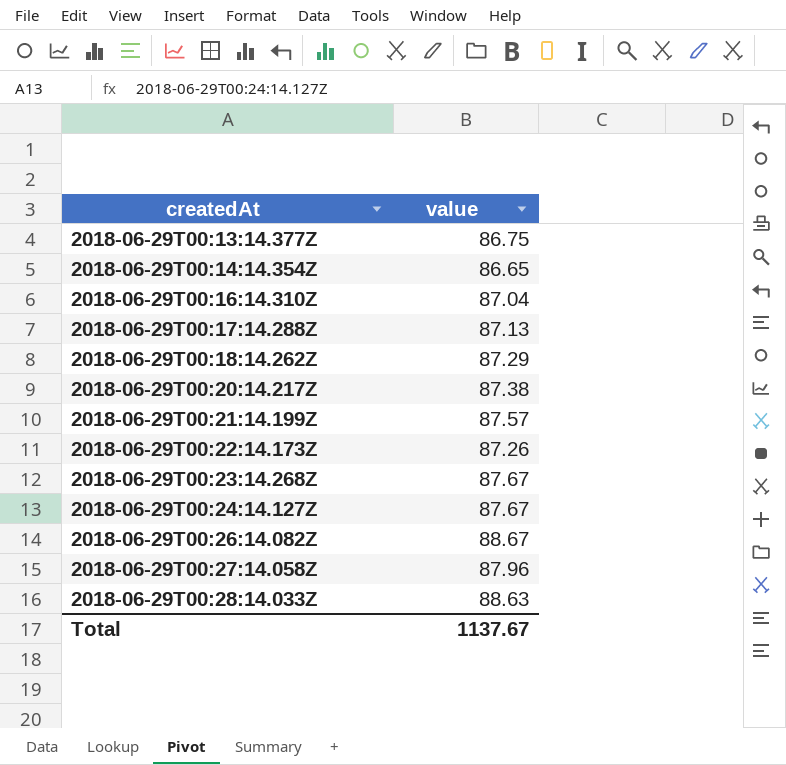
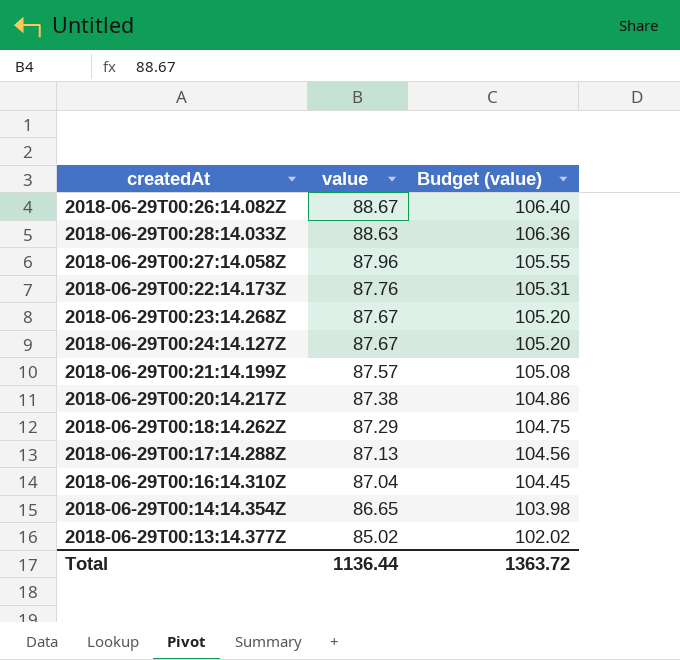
row order: createdAt ascending -> value descending
column Budget (value) | formula: none -> [value] * 1.2
2018-06-29T00:22:14.173Z | value: 87.26 -> 87.76
2018-06-29T00:13:14.377Z | value: 86.75 -> 85.02
Total | value: 1137.67 -> 1136.44

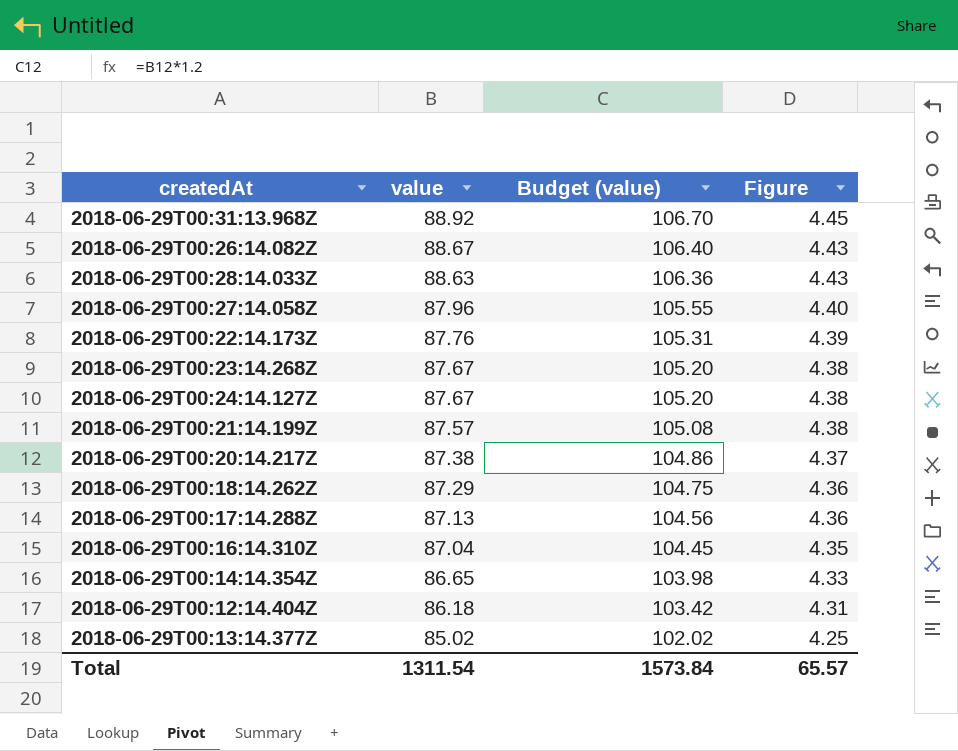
column Figure | formula: none -> [value] * 0.05
row 2018-06-29T00:31:13.968Z: none -> 88.92 | 106.70 | 4.45
row 2018-06-29T00:12:14.404Z: none -> 86.18 | 103.42 | 4.31
Total | value: 1136.44 -> 1311.54
Total | Budget (value): 1363.72 -> 1573.84

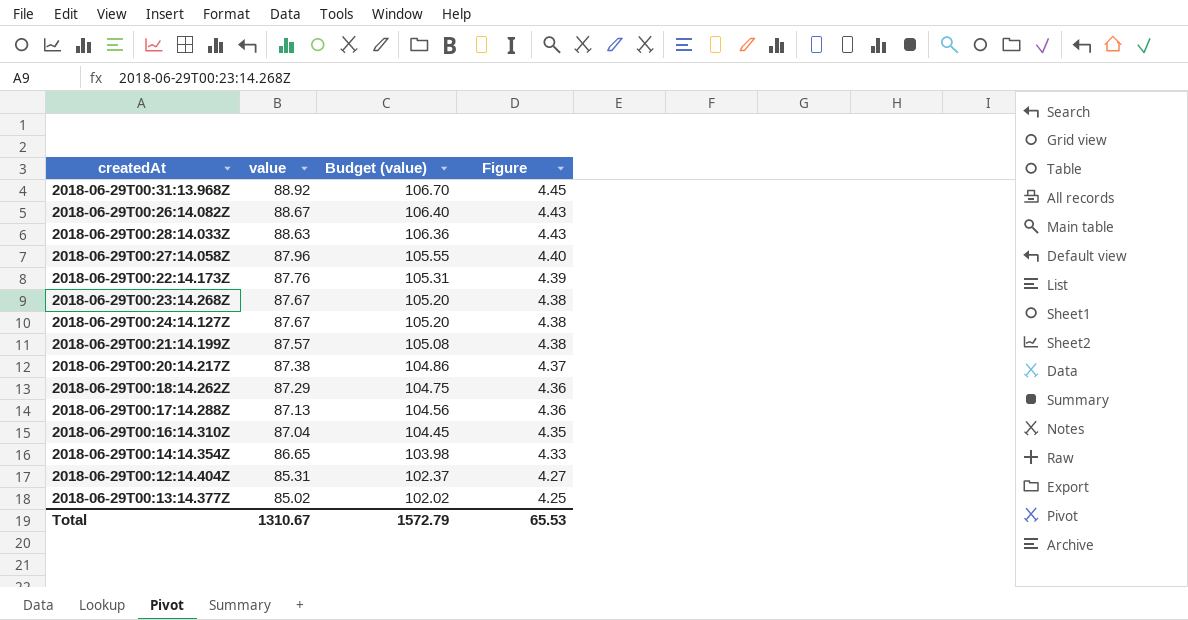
2018-06-29T00:12:14.404Z | value: 86.18 -> 85.31
2018-06-29T00:12:14.404Z | Budget (value): 103.42 -> 102.37
2018-06-29T00:12:14.404Z | Figure: 4.31 -> 4.27
Total | value: 1311.54 -> 1310.67
Total | Budget (value): 1573.84 -> 1572.79
Total | Figure: 65.57 -> 65.53

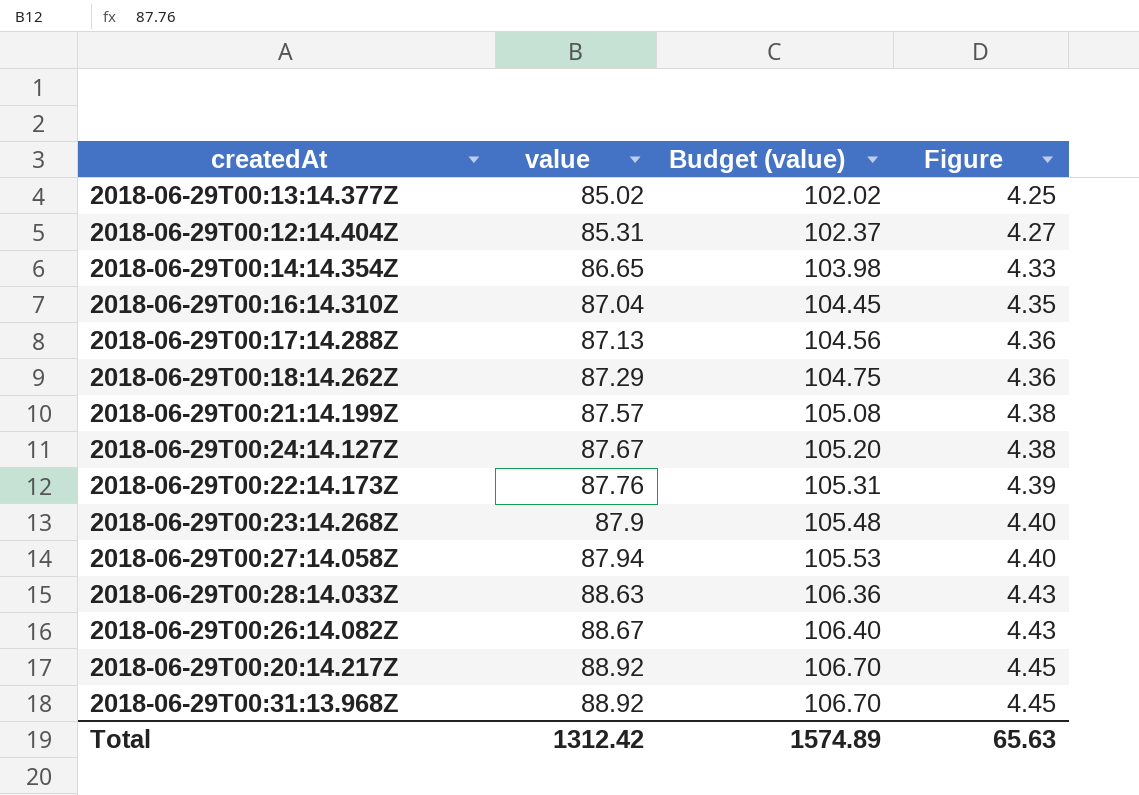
row order: value descending -> value ascending
2018-06-29T00:23:14.268Z | value: 87.67 -> 87.9
2018-06-29T00:23:14.268Z | Budget (value): 105.20 -> 105.48
2018-06-29T00:23:14.268Z | Figure: 4.38 -> 4.40
2018-06-29T00:27:14.058Z | value: 87.96 -> 87.94
2018-06-29T00:27:14.058Z | Budget (value): 105.55 -> 105.53
2018-06-29T00:20:14.217Z | value: 87.38 -> 88.92
2018-06-29T00:20:14.217Z | Budget (value): 104.86 -> 106.70
2018-06-29T00:20:14.217Z | Figure: 4.37 -> 4.45
Total | value: 1310.67 -> 1312.42
Total | Budget (value): 1572.79 -> 1574.89
Total | Figure: 65.53 -> 65.63

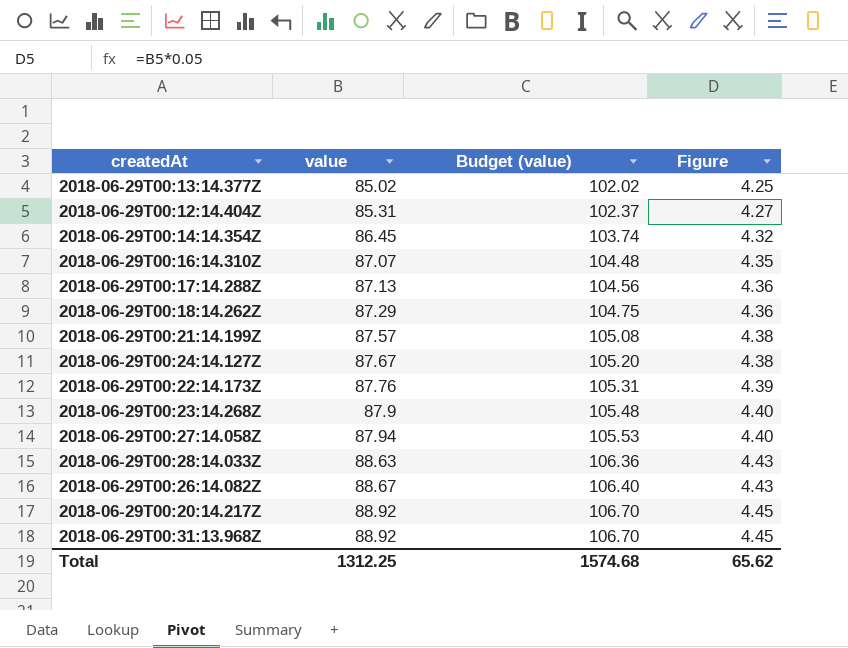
2018-06-29T00:14:14.354Z | value: 86.65 -> 86.45
2018-06-29T00:14:14.354Z | Budget (value): 103.98 -> 103.74
2018-06-29T00:14:14.354Z | Figure: 4.33 -> 4.32
2018-06-29T00:16:14.310Z | value: 87.04 -> 87.07
2018-06-29T00:16:14.310Z | Budget (value): 104.45 -> 104.48
Total | value: 1312.42 -> 1312.25
Total | Budget (value): 1574.89 -> 1574.68
Total | Figure: 65.63 -> 65.62

